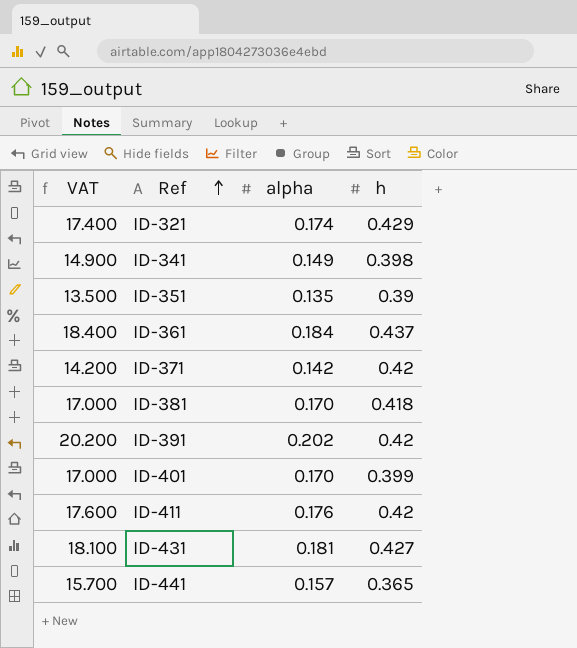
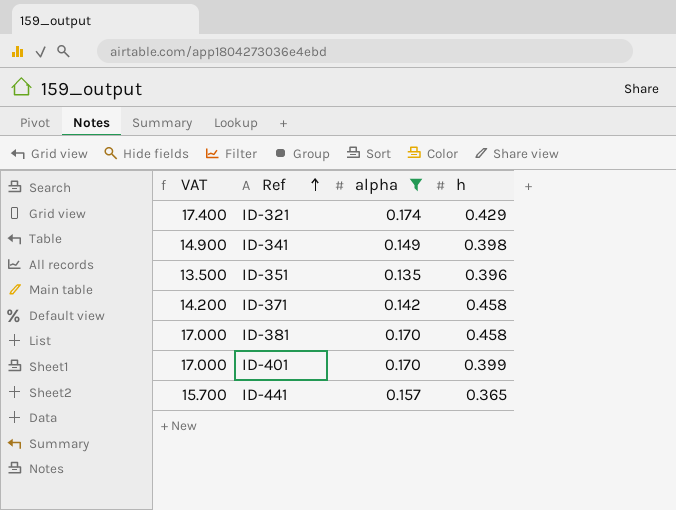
filter: none -> alpha <= 0.174
ID-351 | h: 0.39 -> 0.396
ID-371 | h: 0.42 -> 0.458
ID-381 | h: 0.418 -> 0.458

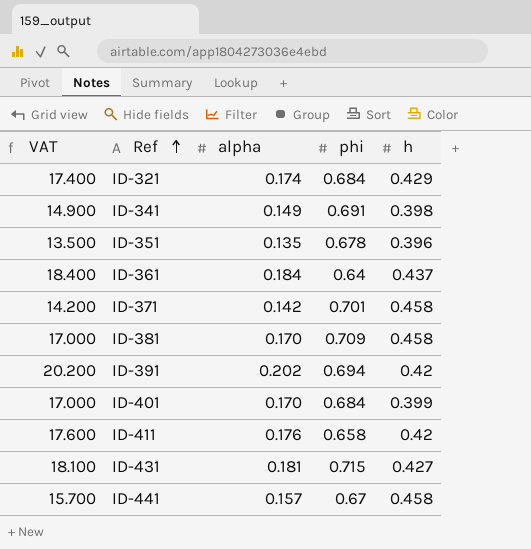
filter: alpha <= 0.174 -> none
column phi | position: none -> 4
ID-441 | h: 0.365 -> 0.458

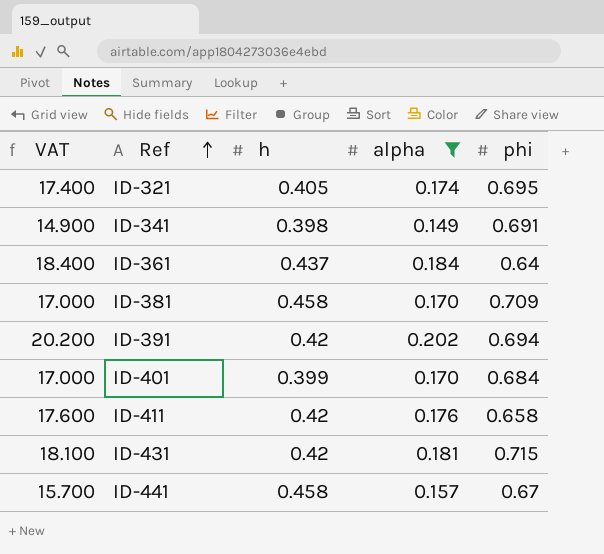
filter: none -> alpha >= 0.149
column h | position: 5 -> 3
ID-321 | h: 0.429 -> 0.405
ID-321 | phi: 0.684 -> 0.695
ID-431 | h: 0.427 -> 0.42

